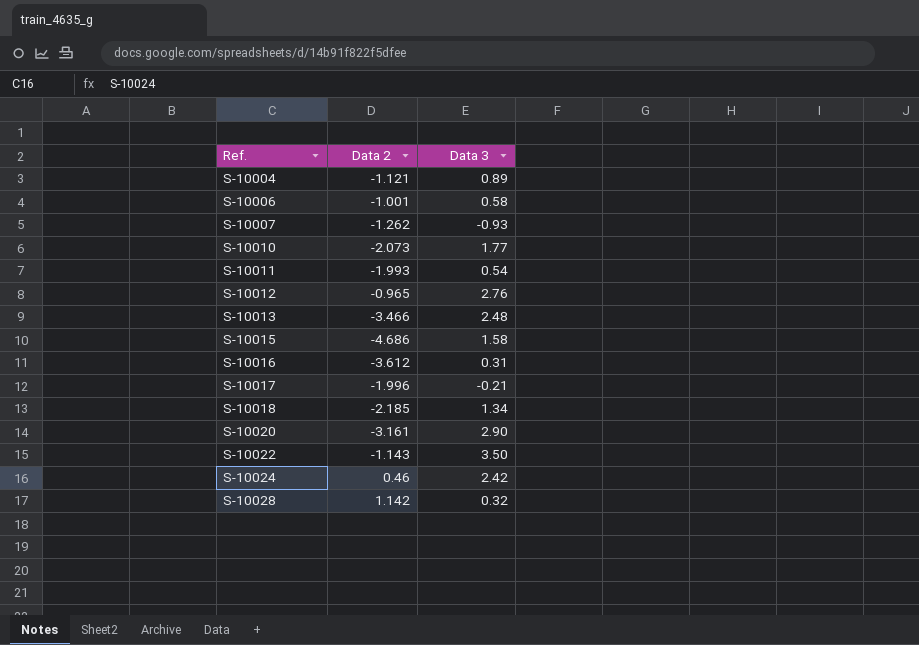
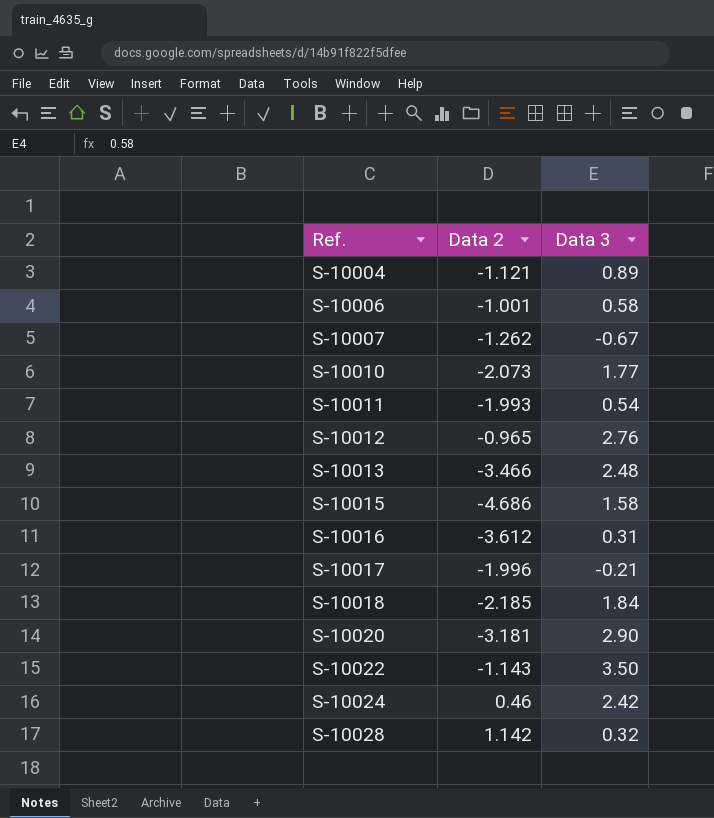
S-10007 | Data 3: -0.93 -> -0.67
S-10018 | Data 3: 1.34 -> 1.84
S-10020 | Data 2: -3.161 -> -3.181

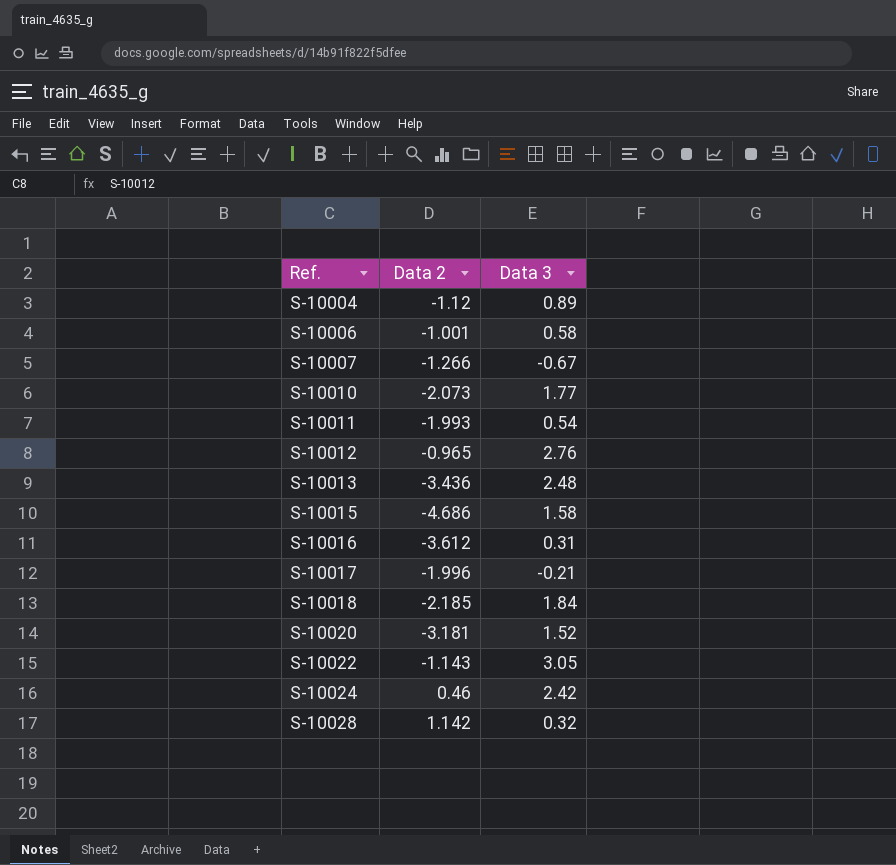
S-10004 | Data 2: -1.121 -> -1.12
S-10007 | Data 2: -1.262 -> -1.266
S-10013 | Data 2: -3.466 -> -3.436
S-10020 | Data 3: 2.90 -> 1.52
S-10022 | Data 3: 3.50 -> 3.05

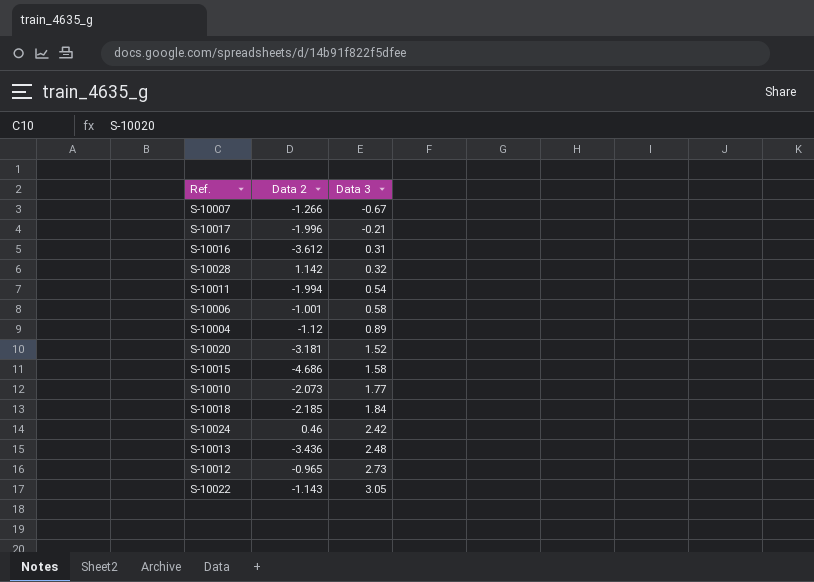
row order: Ref. ascending -> Data 3 ascending
S-10011 | Data 2: -1.993 -> -1.994
S-10012 | Data 3: 2.76 -> 2.73

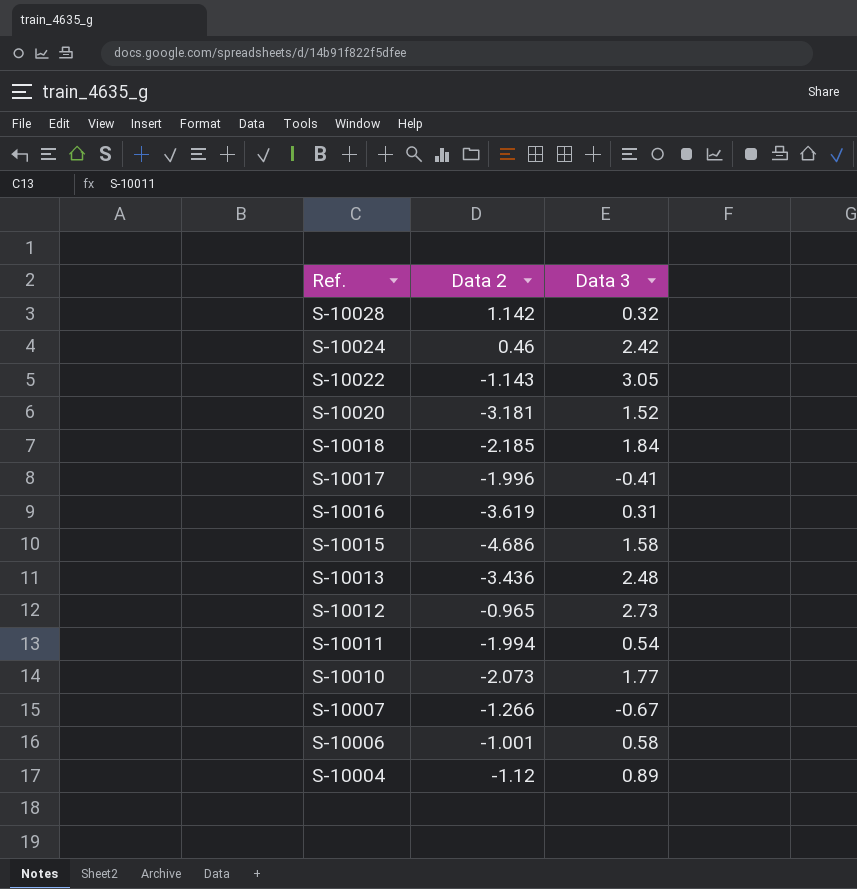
row order: Data 3 ascending -> Ref. descending
S-10017 | Data 3: -0.21 -> -0.41
S-10016 | Data 2: -3.612 -> -3.619

